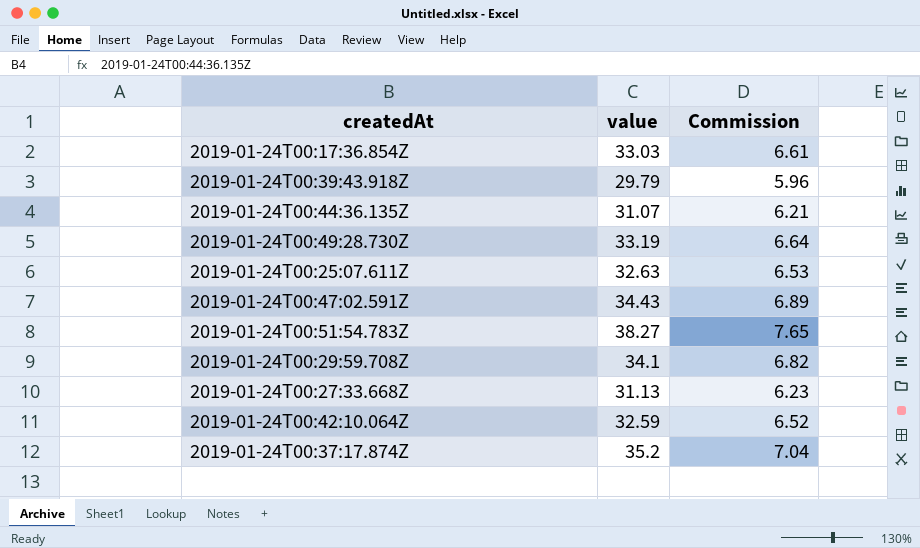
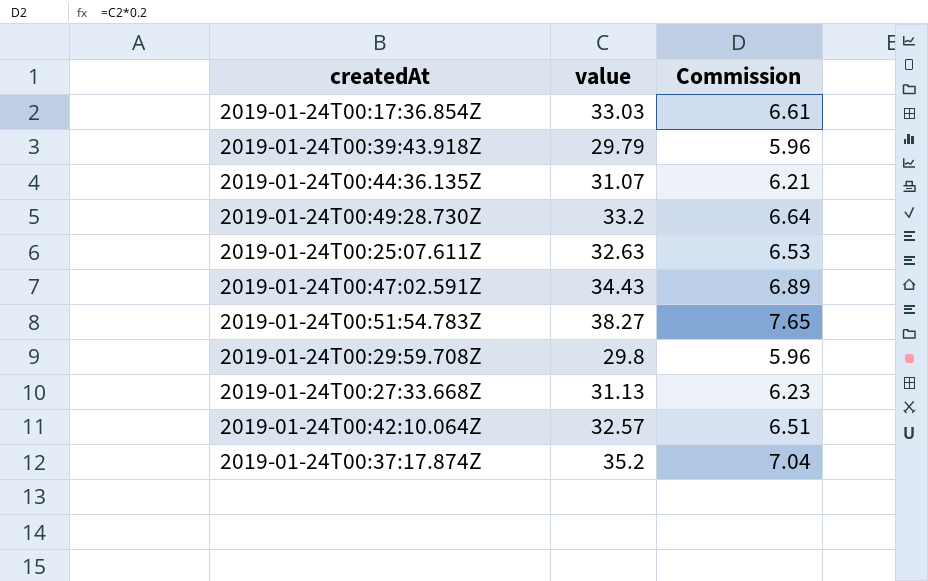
2019-01-24T00:49:28.730Z | value: 33.19 -> 33.2
2019-01-24T00:29:59.708Z | value: 34.1 -> 29.8
2019-01-24T00:29:59.708Z | Commission: 6.82 -> 5.96
2019-01-24T00:42:10.064Z | value: 32.59 -> 32.57
2019-01-24T00:42:10.064Z | Commission: 6.52 -> 6.51

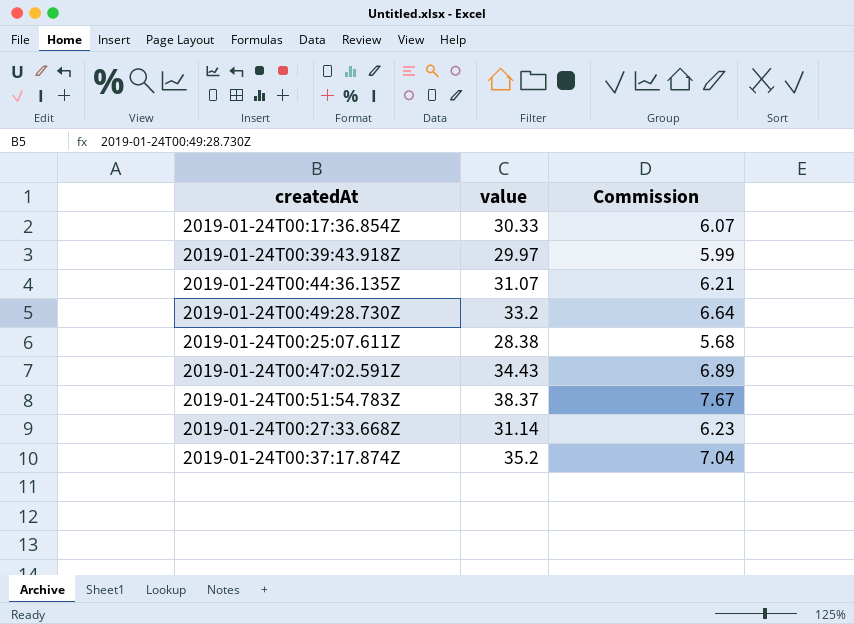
row 2019-01-24T00:29:59.708Z: 29.8 | 5.96 -> none
row 2019-01-24T00:42:10.064Z: 32.57 | 6.51 -> none
2019-01-24T00:17:36.854Z | value: 33.03 -> 30.33
2019-01-24T00:17:36.854Z | Commission: 6.61 -> 6.07
2019-01-24T00:39:43.918Z | value: 29.79 -> 29.97
2019-01-24T00:39:43.918Z | Commission: 5.96 -> 5.99
2019-01-24T00:25:07.611Z | value: 32.63 -> 28.38
2019-01-24T00:25:07.611Z | Commission: 6.53 -> 5.68
2019-01-24T00:51:54.783Z | value: 38.27 -> 38.37
2019-01-24T00:51:54.783Z | Commission: 7.65 -> 7.67
2019-01-24T00:27:33.668Z | value: 31.13 -> 31.14

